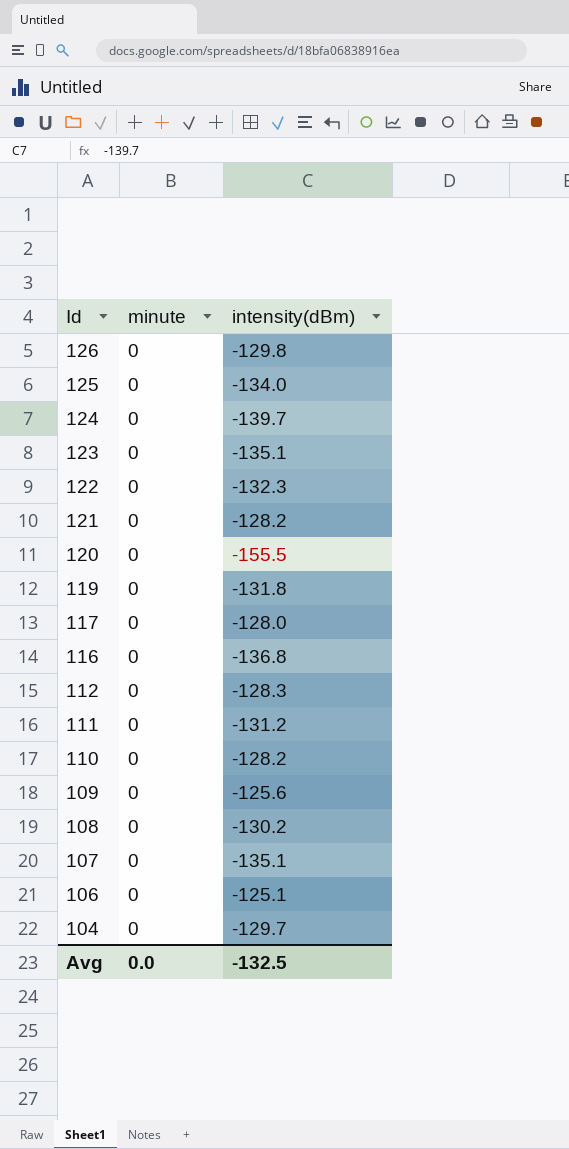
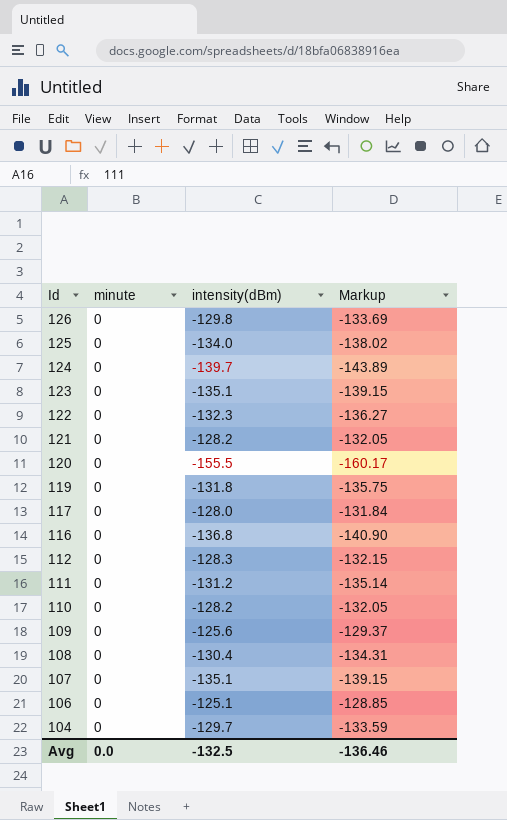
column Markup | formula: none -> [intensity(dBm)] * 1.03
108 | intensity(dBm): -130.2 -> -130.4

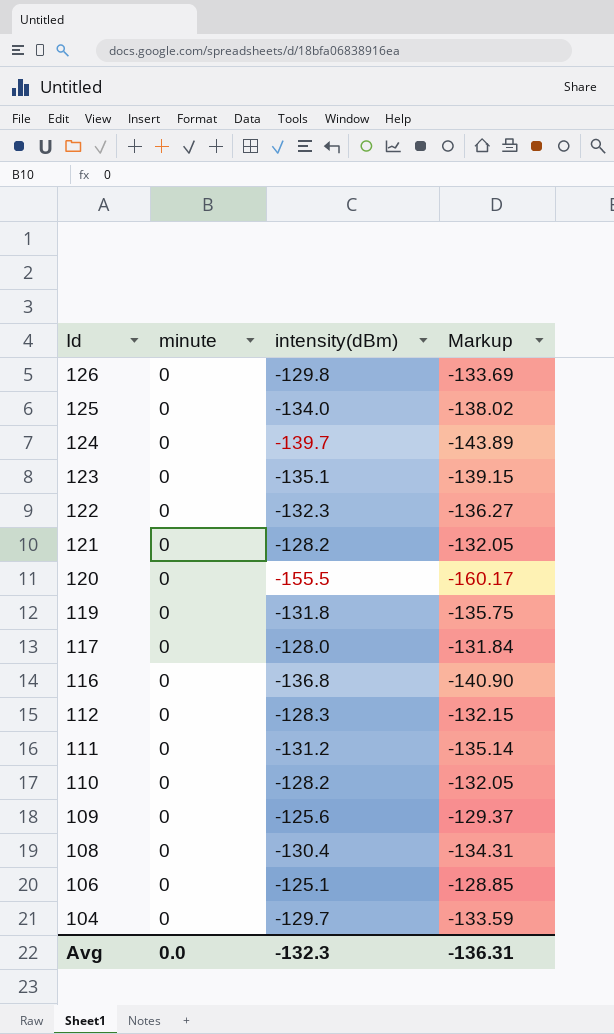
row 107: 0 | -135.1 | -139.15 -> none
Avg | intensity(dBm): -132.5 -> -132.3
Avg | Markup: -136.46 -> -136.31

